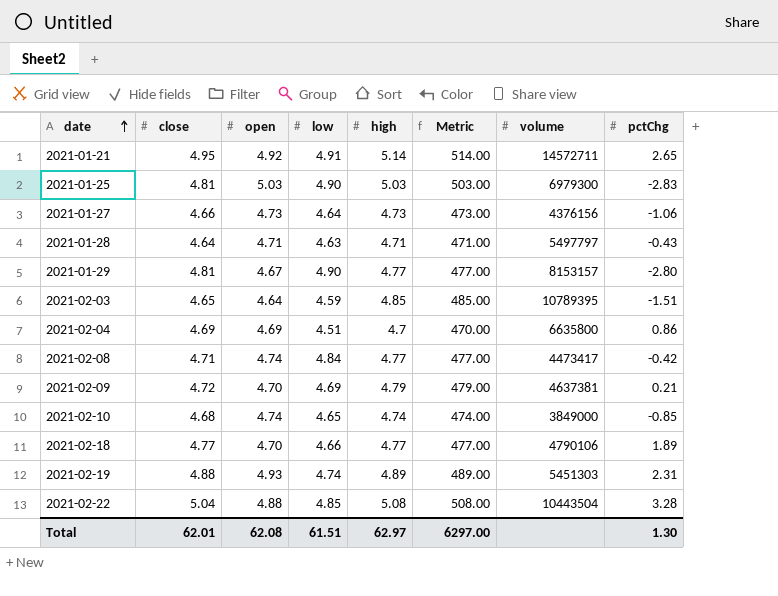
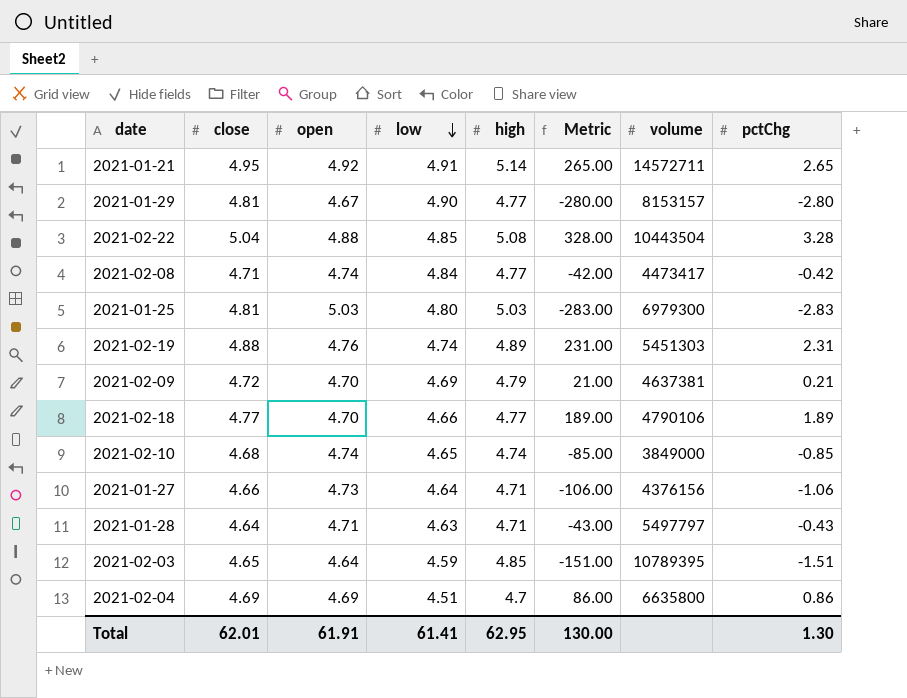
row order: date ascending -> low descending
column Metric | formula: [high] * 100 -> [pctChg] * 100
2021-01-25 | low: 4.90 -> 4.80
2021-02-19 | open: 4.93 -> 4.76
2021-01-27 | high: 4.73 -> 4.71
Total | open: 62.08 -> 61.91
Total | low: 61.51 -> 61.41
Total | high: 62.97 -> 62.95
Total | Metric: 6297.00 -> 130.00

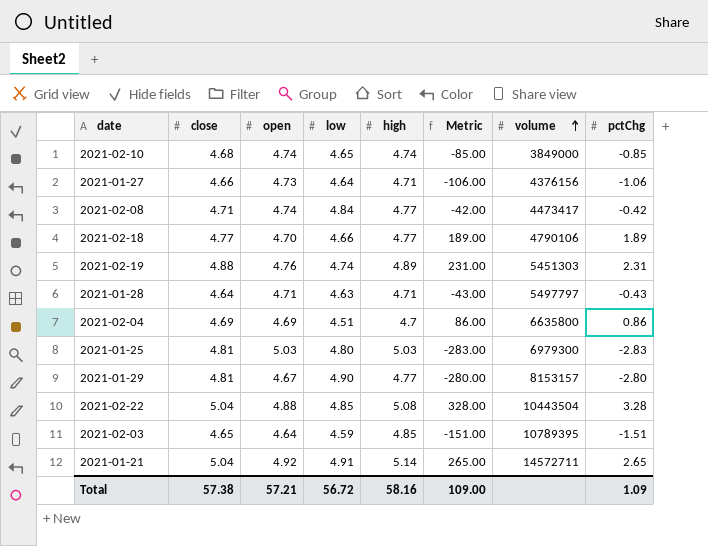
row order: low descending -> volume ascending
row 2021-02-09: 4.72 | 4.70 | 4.69 | 4.79 | 21.00 | 4637381 | 0.21 -> none
2021-01-21 | close: 4.95 -> 5.04
Total | close: 62.01 -> 57.38
Total | open: 61.91 -> 57.21
Total | low: 61.41 -> 56.72
Total | high: 62.95 -> 58.16
Total | Metric: 130.00 -> 109.00
Total | pctChg: 1.30 -> 1.09

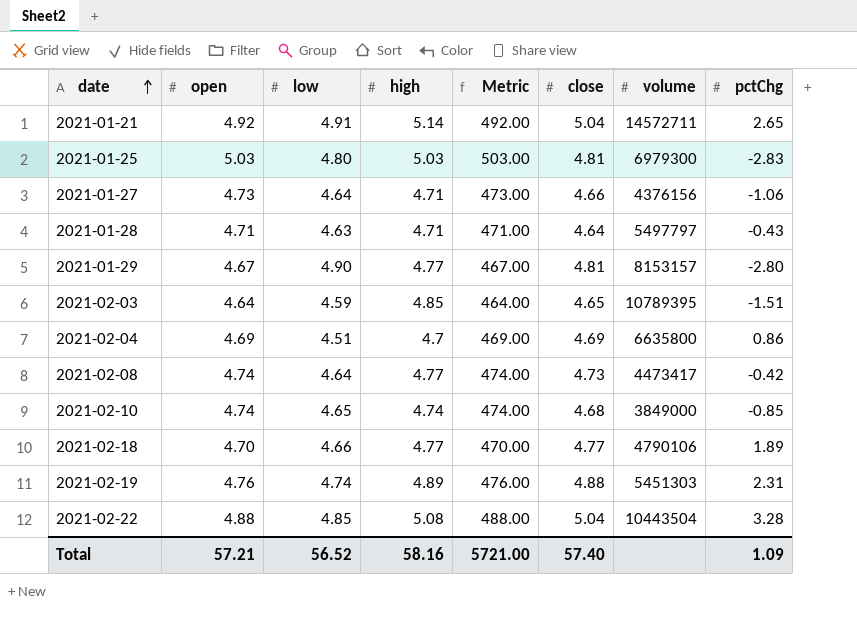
row order: volume ascending -> date ascending
column Metric | formula: [pctChg] * 100 -> [open] * 100
column close | position: 2 -> 6
2021-02-08 | low: 4.84 -> 4.64
2021-02-08 | close: 4.71 -> 4.73
Total | low: 56.72 -> 56.52
Total | Metric: 109.00 -> 5721.00
Total | close: 57.38 -> 57.40

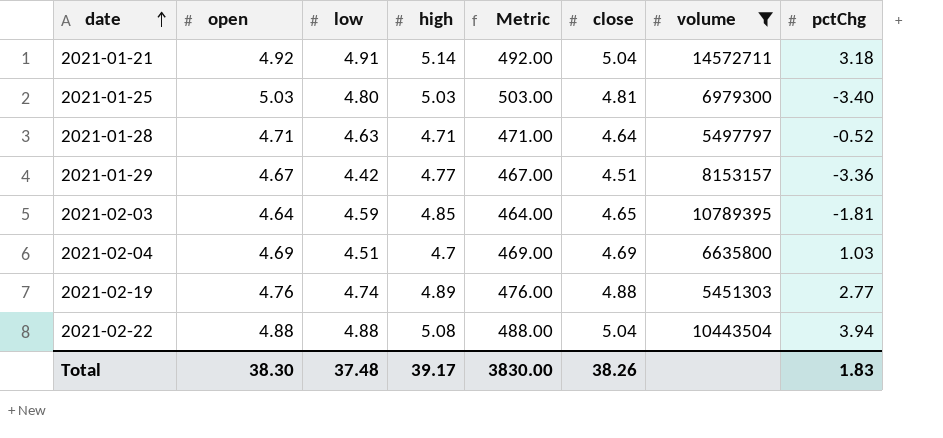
filter: none -> volume >= 5451303
2021-01-21 | pctChg: 2.65 -> 3.18
2021-01-25 | pctChg: -2.83 -> -3.40
2021-01-28 | pctChg: -0.43 -> -0.52
2021-01-29 | low: 4.90 -> 4.42
2021-01-29 | close: 4.81 -> 4.51
2021-01-29 | pctChg: -2.80 -> -3.36
2021-02-03 | pctChg: -1.51 -> -1.81
2021-02-04 | pctChg: 0.86 -> 1.03
2021-02-19 | pctChg: 2.31 -> 2.77
2021-02-22 | low: 4.85 -> 4.88
2021-02-22 | pctChg: 3.28 -> 3.94
Total | open: 57.21 -> 38.30
Total | low: 56.52 -> 37.48
Total | high: 58.16 -> 39.17
Total | Metric: 5721.00 -> 3830.00
Total | close: 57.40 -> 38.26
Total | pctChg: 1.09 -> 1.83

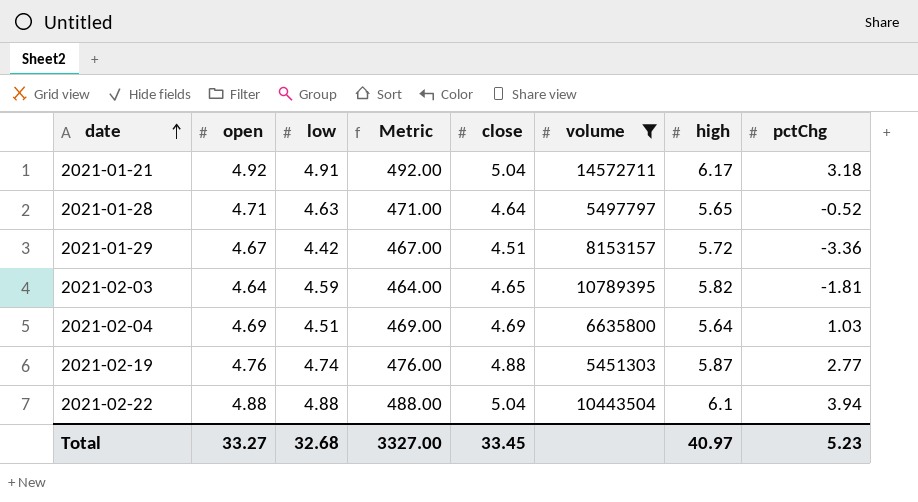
column high | position: 4 -> 7
row 2021-01-25: 5.03 | 4.80 | 5.03 | 503.00 | 4.81 | 6979300 | -3.40 -> none
2021-01-21 | high: 5.14 -> 6.17
2021-01-28 | high: 4.71 -> 5.65
2021-01-29 | high: 4.77 -> 5.72
2021-02-03 | high: 4.85 -> 5.82
2021-02-04 | high: 4.7 -> 5.64
2021-02-19 | high: 4.89 -> 5.87
2021-02-22 | high: 5.08 -> 6.1
Total | open: 38.30 -> 33.27
Total | low: 37.48 -> 32.68
Total | Metric: 3830.00 -> 3327.00
Total | close: 38.26 -> 33.45
Total | high: 39.17 -> 40.97
Total | pctChg: 1.83 -> 5.23

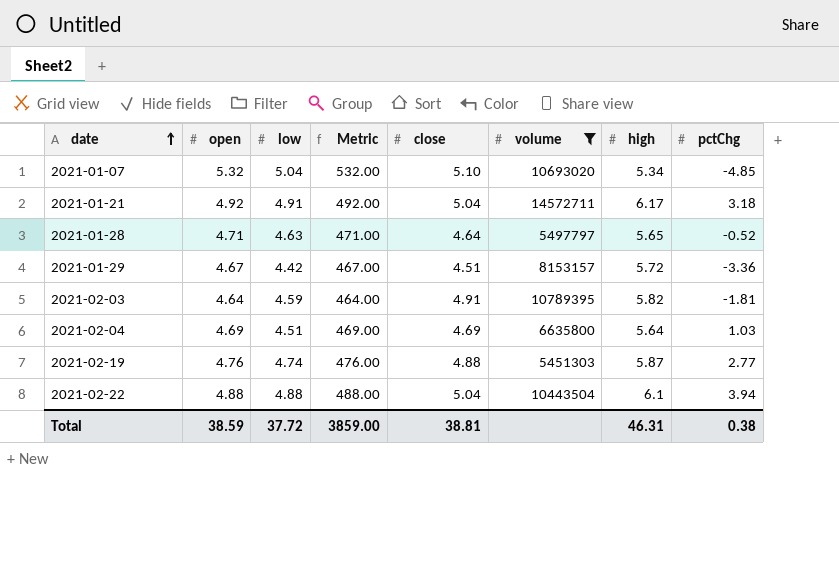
row 2021-01-07: none -> 5.32 | 5.04 | 532.00 | 5.10 | 10693020 | 5.34 | -4.85
2021-02-03 | close: 4.65 -> 4.91
Total | open: 33.27 -> 38.59
Total | low: 32.68 -> 37.72
Total | Metric: 3327.00 -> 3859.00
Total | close: 33.45 -> 38.81
Total | high: 40.97 -> 46.31
Total | pctChg: 5.23 -> 0.38

